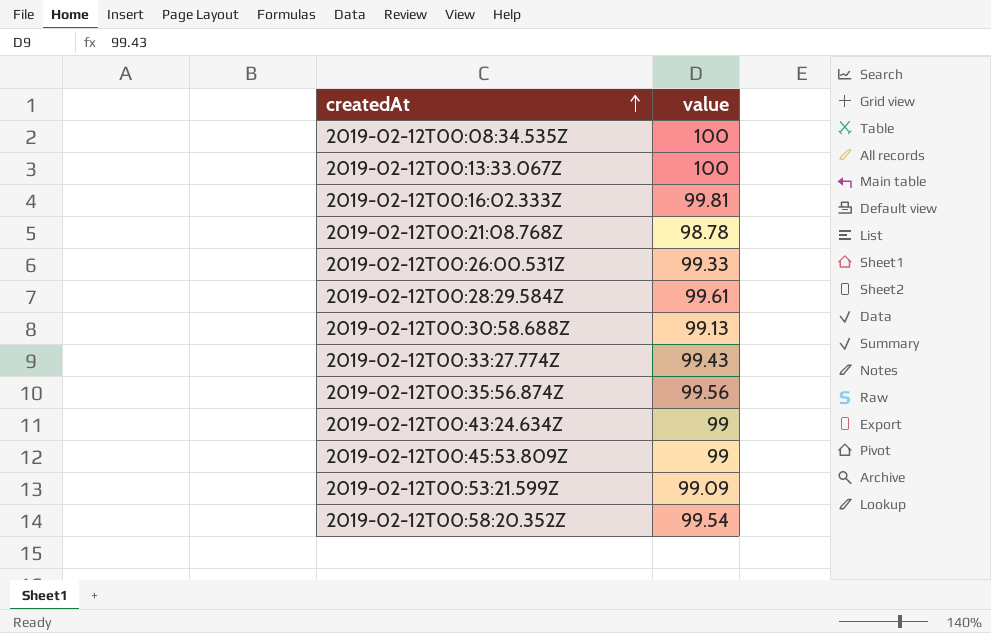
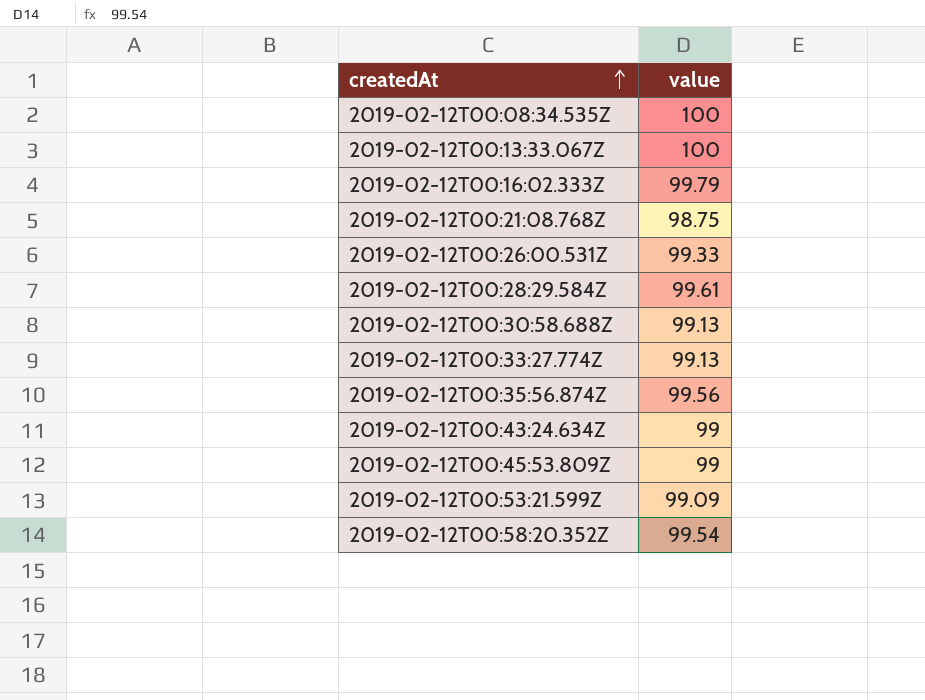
2019-02-12T00:16:02.333Z | value: 99.81 -> 99.79
2019-02-12T00:21:08.768Z | value: 98.78 -> 98.75
2019-02-12T00:33:27.774Z | value: 99.43 -> 99.13

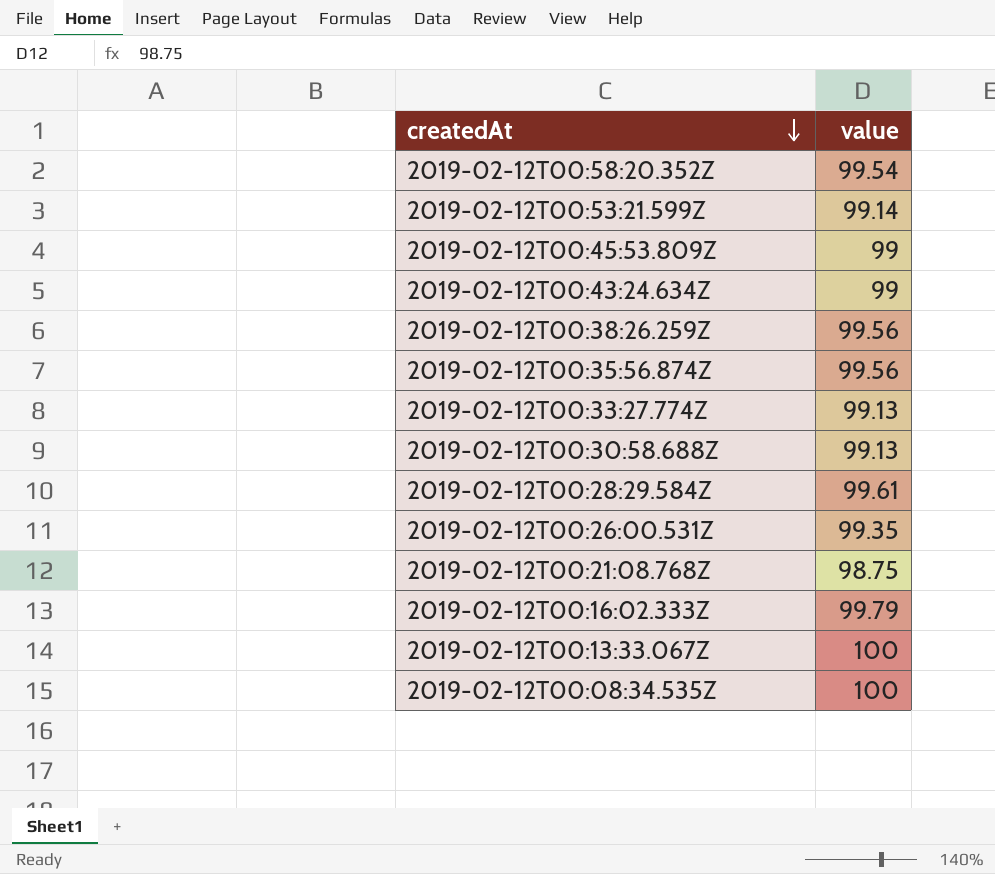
row order: createdAt ascending -> createdAt descending
2019-02-12T00:53:21.599Z | value: 99.09 -> 99.14
row 2019-02-12T00:38:26.259Z: none -> 99.56
2019-02-12T00:26:00.531Z | value: 99.33 -> 99.35

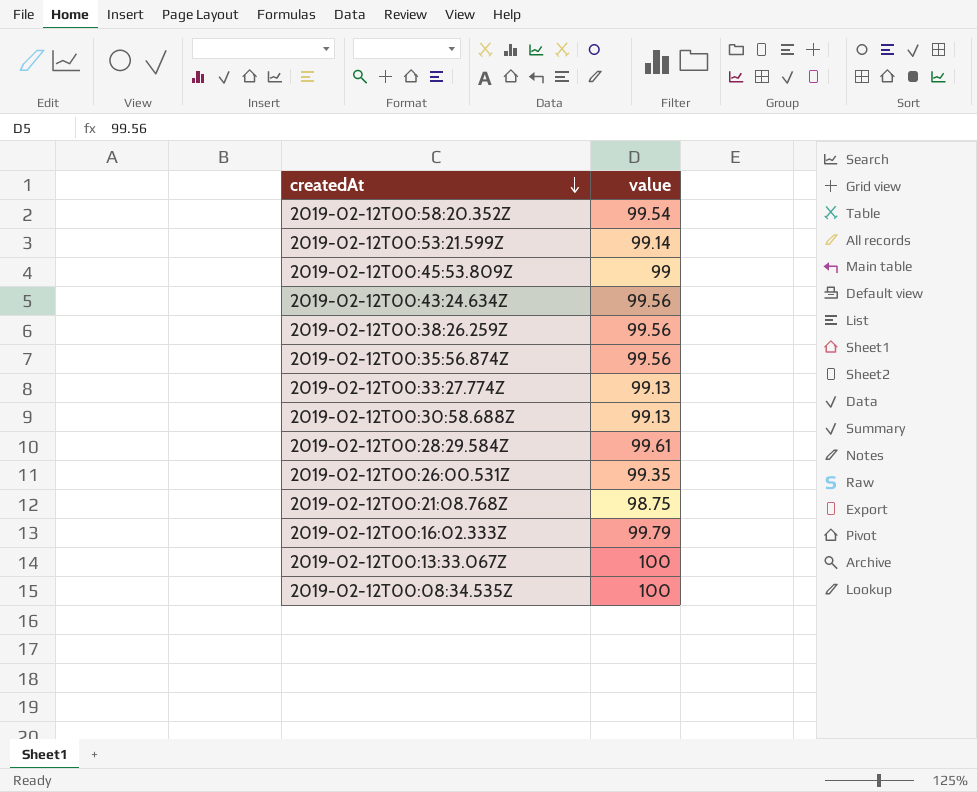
2019-02-12T00:43:24.634Z | value: 99 -> 99.56

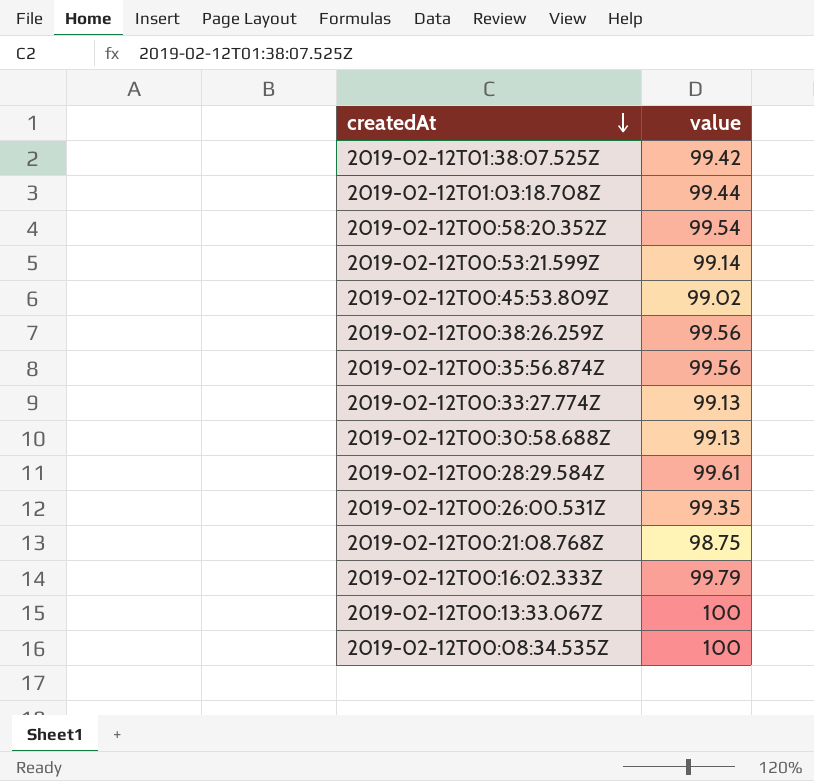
row 2019-02-12T00:43:24.634Z: 99.56 -> none
row 2019-02-12T01:38:07.525Z: none -> 99.42
row 2019-02-12T01:03:18.708Z: none -> 99.44
2019-02-12T00:45:53.809Z | value: 99 -> 99.02

